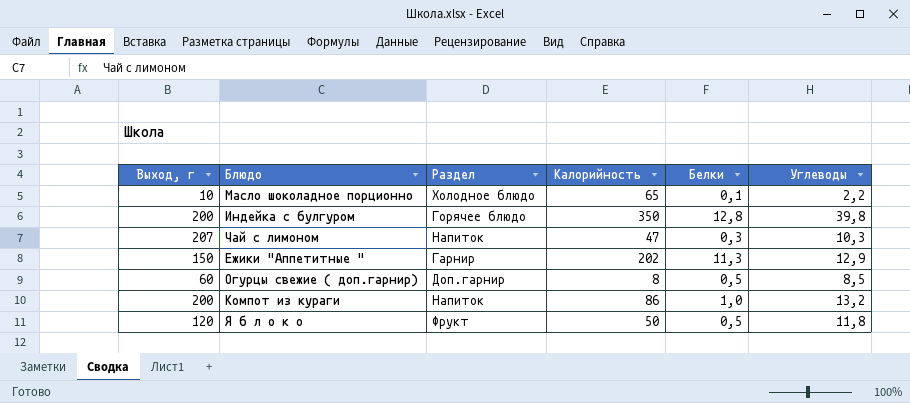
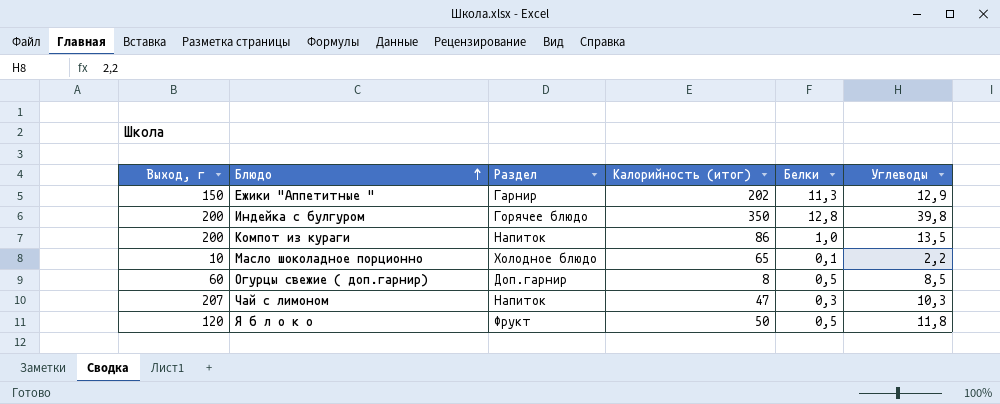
row order: none -> Блюдо ascending
column name: Калорийность -> Калорийность (итог)
Компот из кураги | Углеводы: 13,2 -> 13,5

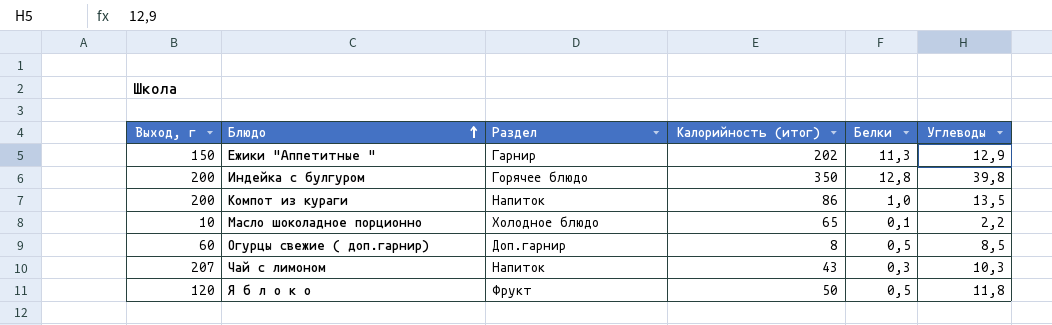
Чай с лимоном | Калорийность (итог): 47 -> 43

